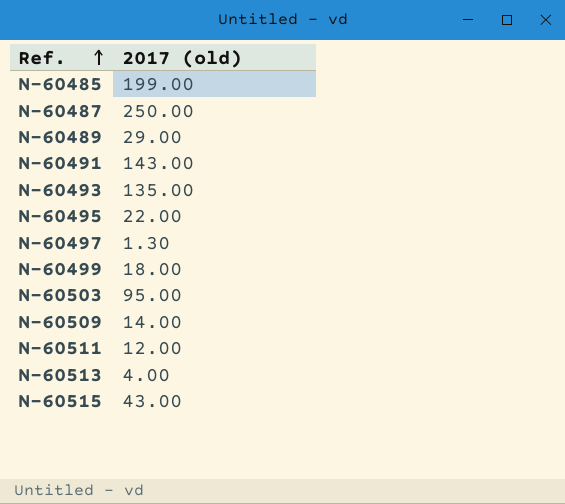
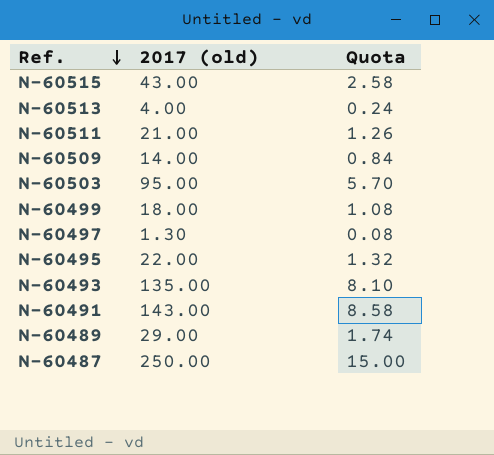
row order: Ref. ascending -> Ref. descending
column Quota | formula: none -> [2017 (old)] * 0.06
row N-60485: 199.00 -> none
N-60511 | 2017 (old): 12.00 -> 21.00

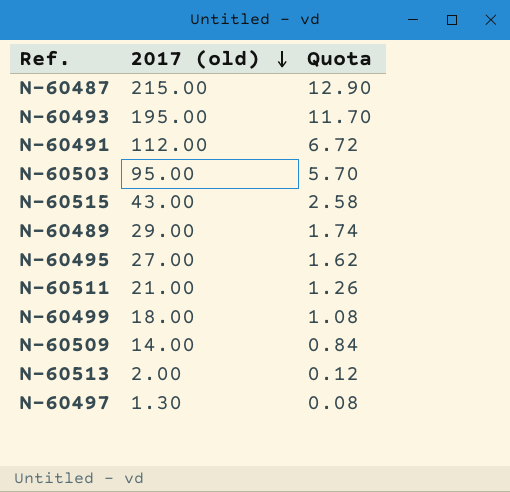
row order: Ref. descending -> 2017 (old) descending
N-60487 | 2017 (old): 250.00 -> 215.00
N-60487 | Quota: 15.00 -> 12.90
N-60493 | 2017 (old): 135.00 -> 195.00
N-60493 | Quota: 8.10 -> 11.70
N-60491 | 2017 (old): 143.00 -> 112.00
N-60491 | Quota: 8.58 -> 6.72
N-60495 | 2017 (old): 22.00 -> 27.00
N-60495 | Quota: 1.32 -> 1.62
N-60513 | 2017 (old): 4.00 -> 2.00
N-60513 | Quota: 0.24 -> 0.12

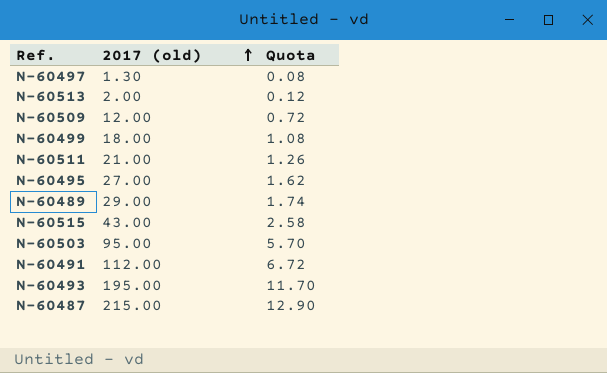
row order: 2017 (old) descending -> 2017 (old) ascending
N-60509 | 2017 (old): 14.00 -> 12.00
N-60509 | Quota: 0.84 -> 0.72

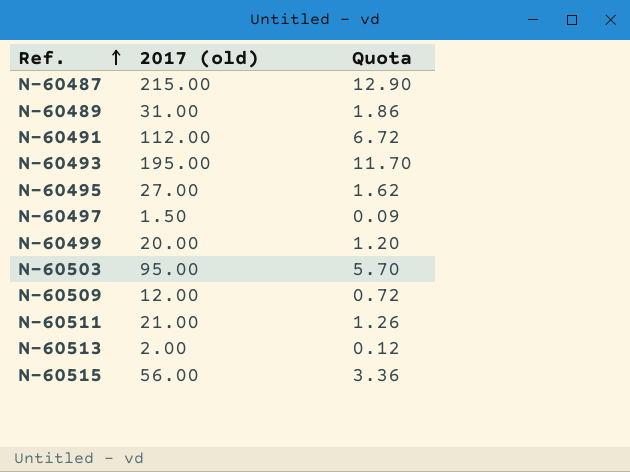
row order: 2017 (old) ascending -> Ref. ascending
N-60489 | 2017 (old): 29.00 -> 31.00
N-60489 | Quota: 1.74 -> 1.86
N-60497 | 2017 (old): 1.30 -> 1.50
N-60497 | Quota: 0.08 -> 0.09
N-60499 | 2017 (old): 18.00 -> 20.00
N-60499 | Quota: 1.08 -> 1.20
N-60515 | 2017 (old): 43.00 -> 56.00
N-60515 | Quota: 2.58 -> 3.36

